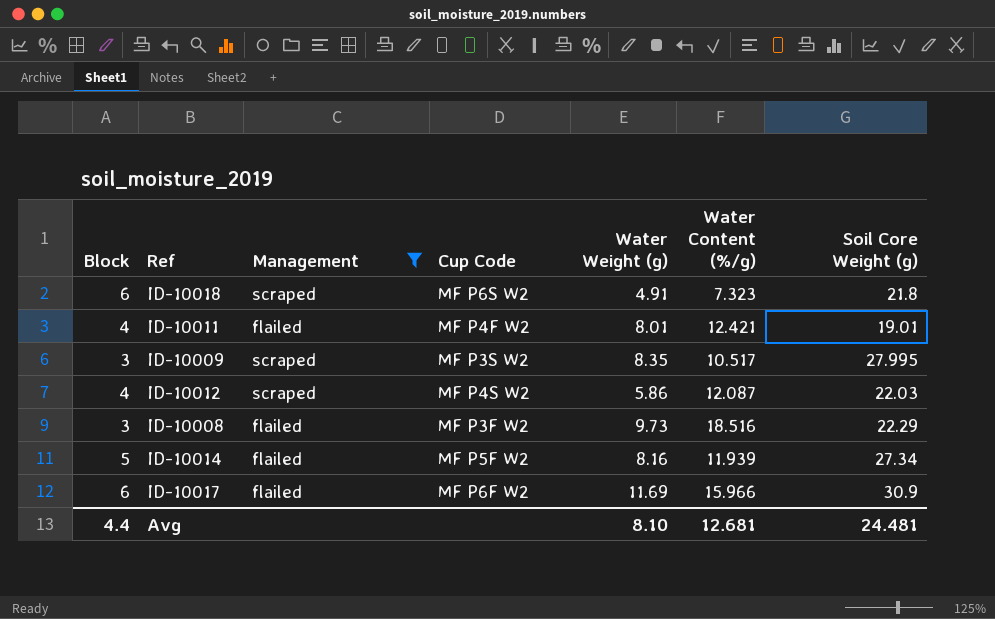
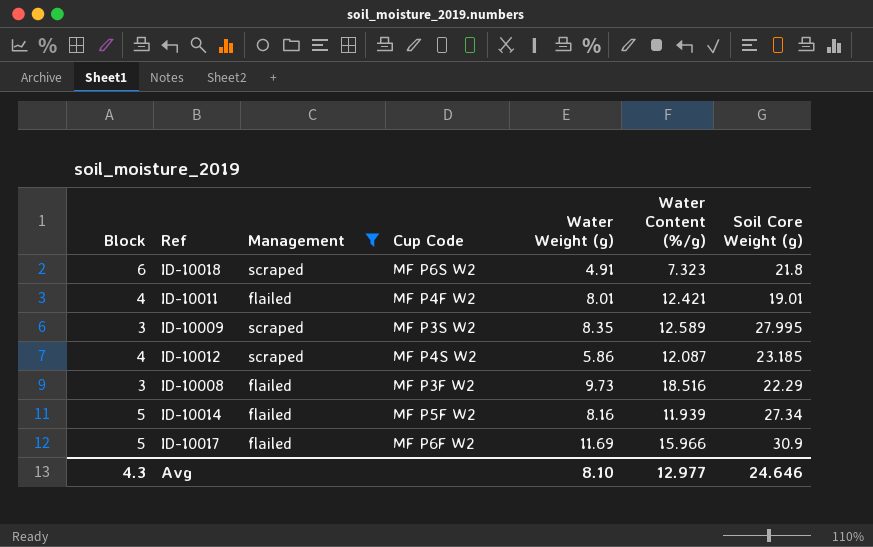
ID-10009 | Water Content (%/g): 10.517 -> 12.589
ID-10012 | Soil Core Weight (g): 22.03 -> 23.185
ID-10017 | Block: 6 -> 5
Avg | Block: 4.4 -> 4.3
Avg | Water Content (%/g): 12.681 -> 12.977
Avg | Soil Core Weight (g): 24.481 -> 24.646

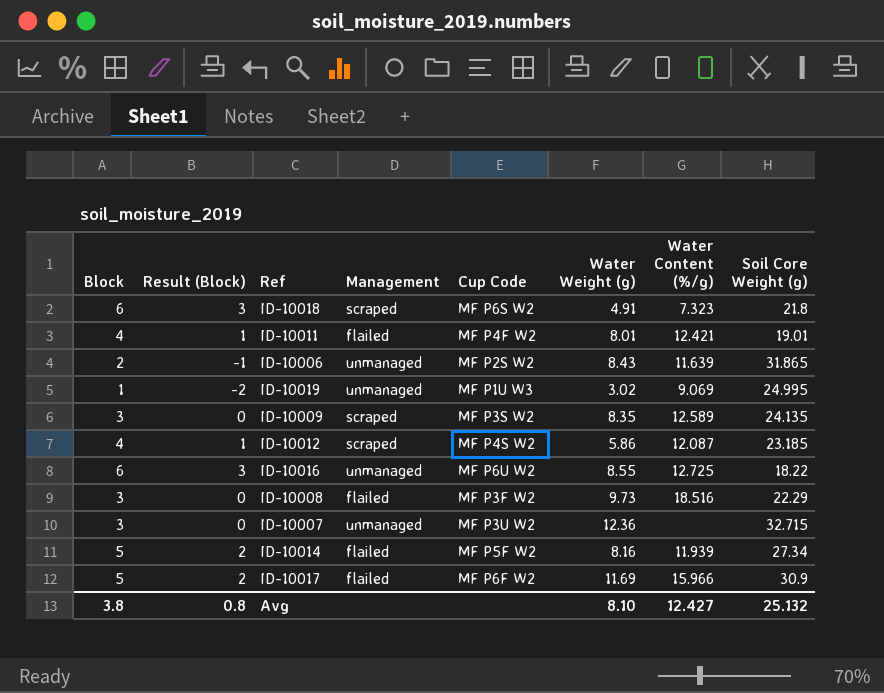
filter: Management != unmanaged -> none
column Result (Block) | formula: none -> [Block] - 3
ID-10009 | Soil Core Weight (g): 27.995 -> 24.135
Avg | Block: 4.3 -> 3.8
Avg | Water Content (%/g): 12.977 -> 12.427
Avg | Soil Core Weight (g): 24.646 -> 25.132

